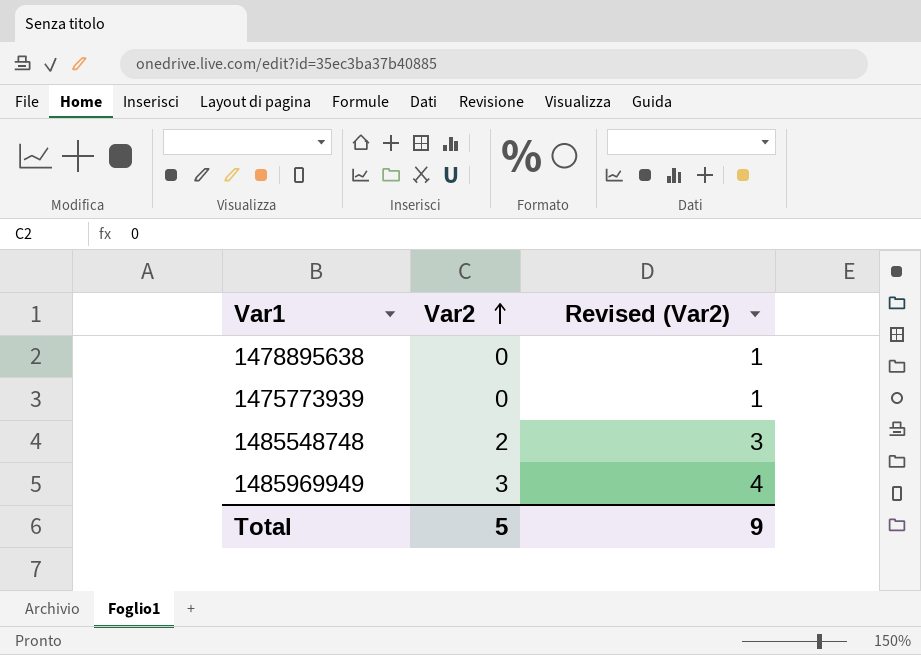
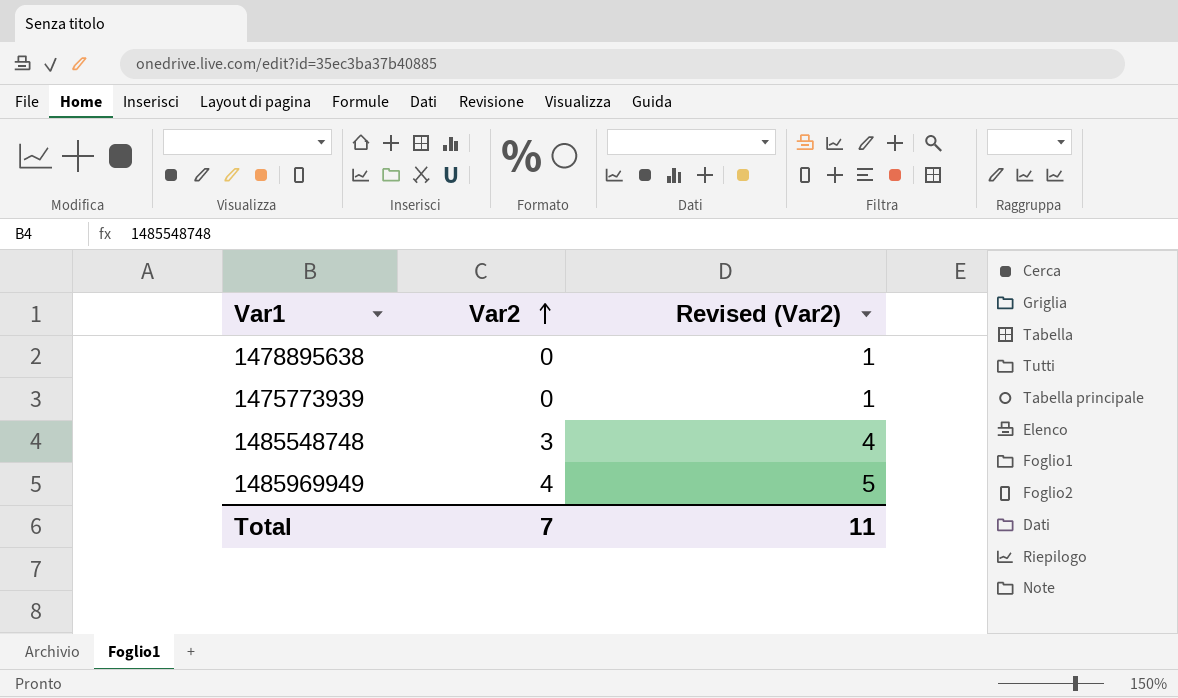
1485548748 | Var2: 2 -> 3
1485548748 | Revised (Var2): 3 -> 4
1485969949 | Var2: 3 -> 4
1485969949 | Revised (Var2): 4 -> 5
Total | Var2: 5 -> 7
Total | Revised (Var2): 9 -> 11

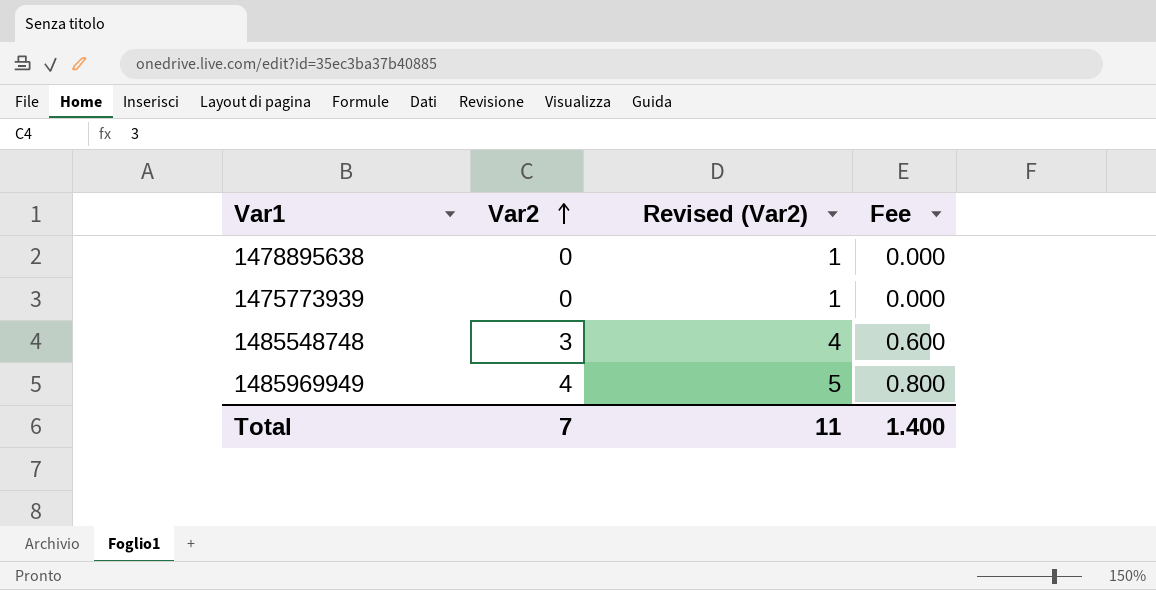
column Fee | formula: none -> [Var2] * 0.2

